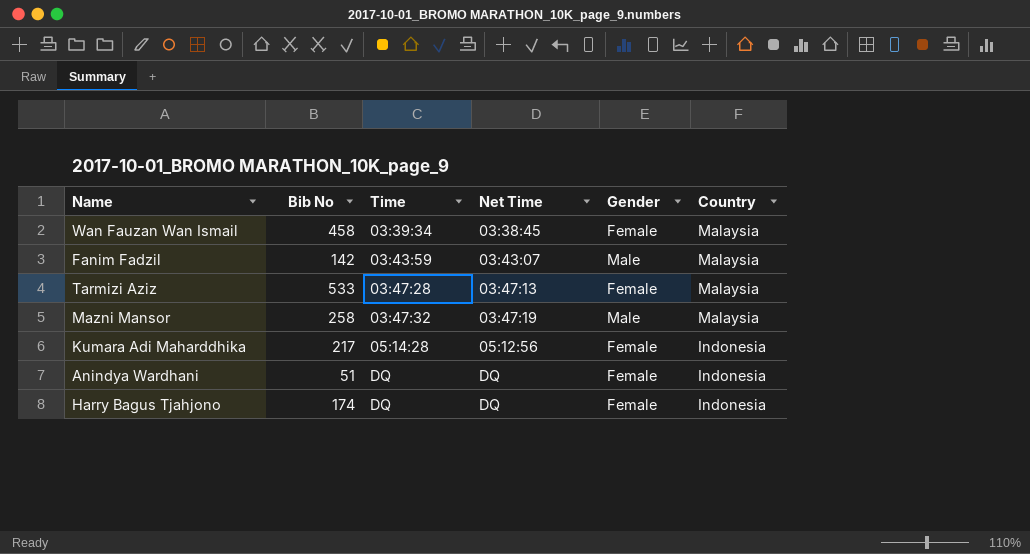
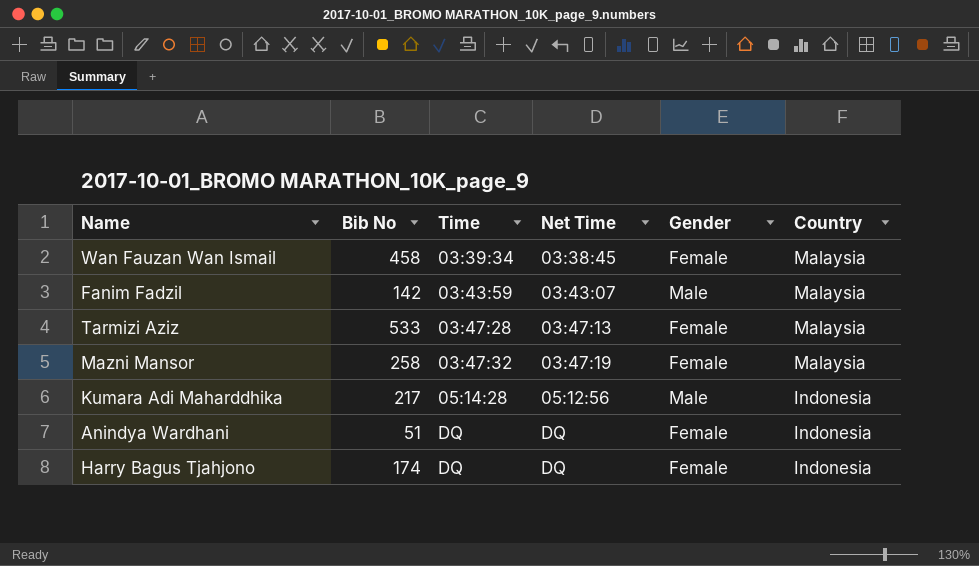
Mazni Mansor | Gender: Male -> Female
Kumara Adi Maharddhika | Gender: Female -> Male

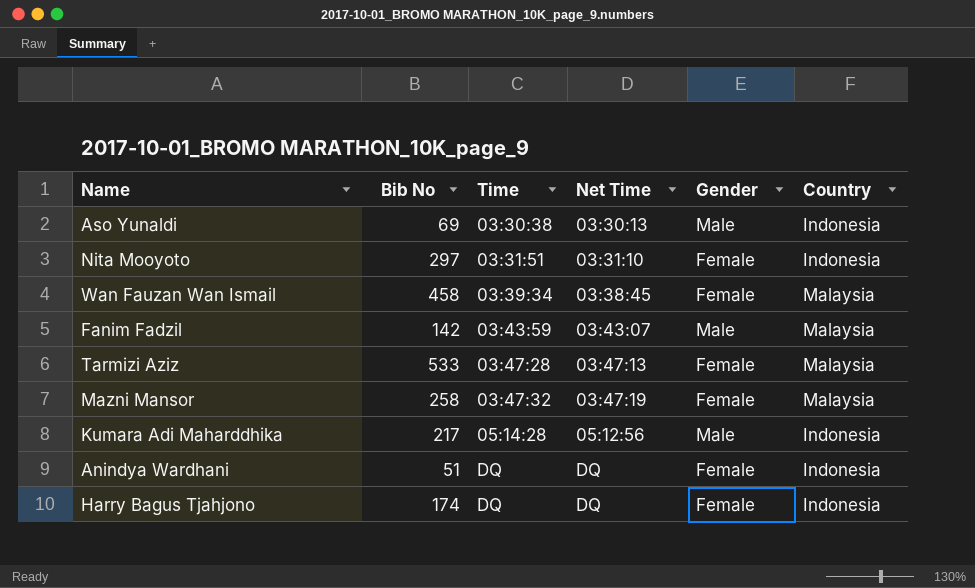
row Aso Yunaldi: none -> 69 | 03:30:38 | 03:30:13 | Male | Indonesia
row Nita Mooyoto: none -> 297 | 03:31:51 | 03:31:10 | Female | Indonesia

